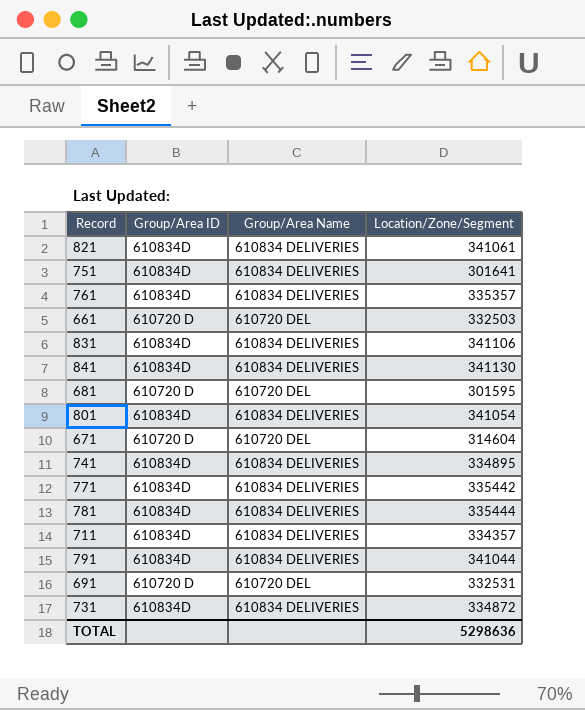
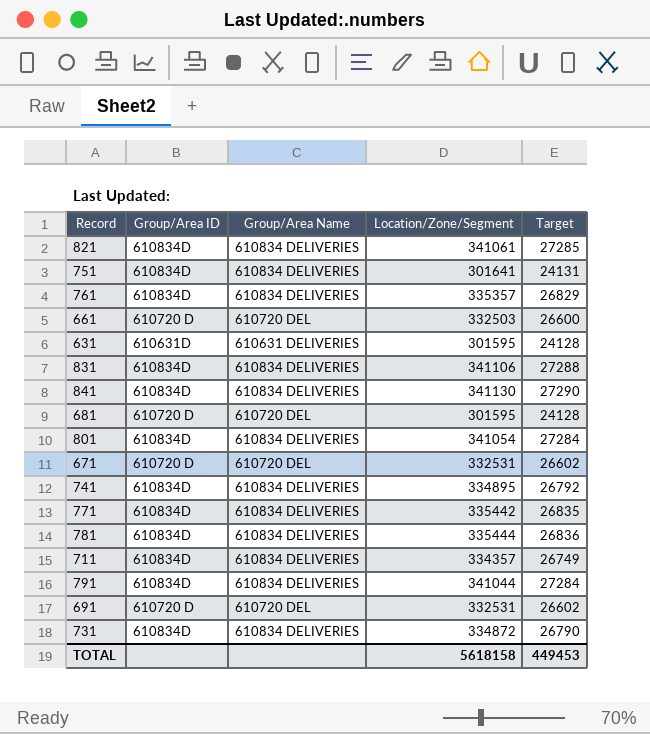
column Target | formula: none -> [Location/Zone/Segment] * 0.08
row 631: none -> 610631D | 610631 DELIVERIES | 301595 | 24128
671 | Location/Zone/Segment: 314604 -> 332531
TOTAL | Location/Zone/Segment: 5298636 -> 5618158

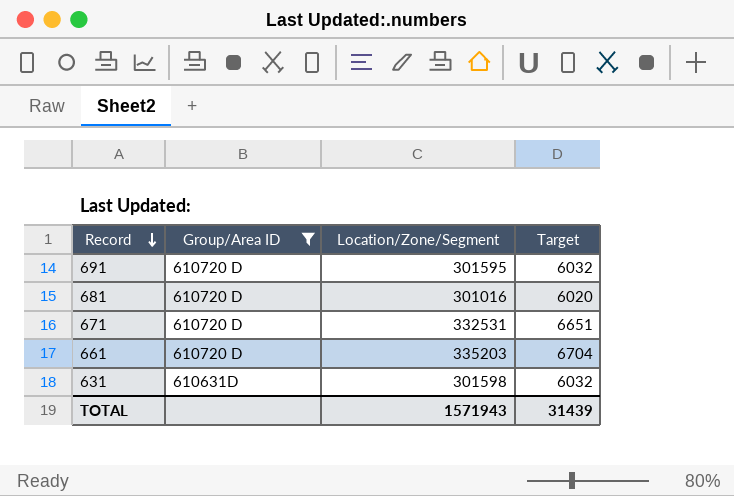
filter: none -> Group/Area ID != 610834D
row order: none -> Record descending
column Group/Area Name | position: 3 -> none
column Target | formula: [Location/Zone/Segment] * 0.08 -> [Location/Zone/Segment] * 0.02
691 | Location/Zone/Segment: 332531 -> 301595
681 | Location/Zone/Segment: 301595 -> 301016
661 | Location/Zone/Segment: 332503 -> 335203
631 | Location/Zone/Segment: 301595 -> 301598
TOTAL | Location/Zone/Segment: 5618158 -> 1571943
TOTAL | Target: 449453 -> 31439

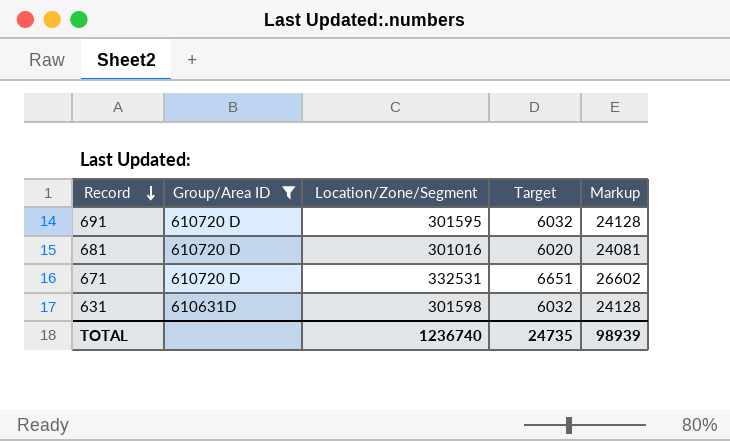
column Markup | formula: none -> [Location/Zone/Segment] * 0.08
row 661: 610720 D | 335203 | 6704 -> none
TOTAL | Location/Zone/Segment: 1571943 -> 1236740
TOTAL | Target: 31439 -> 24735

